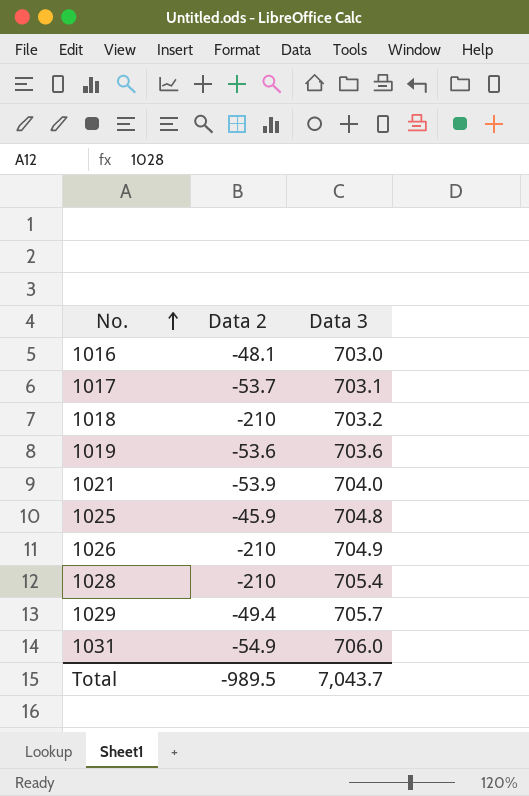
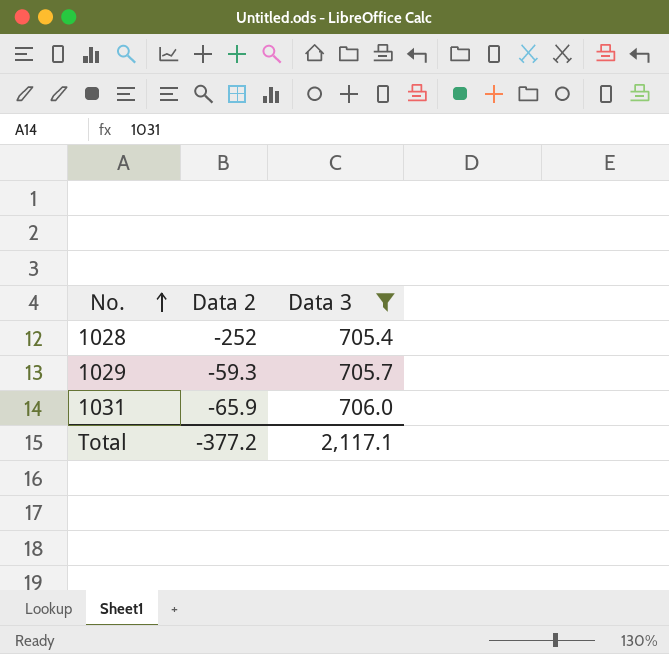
filter: none -> Data 3 >= 705.4
1028 | Data 2: -210 -> -252
1029 | Data 2: -49.4 -> -59.3
1031 | Data 2: -54.9 -> -65.9
Total | Data 2: -989.5 -> -377.2
Total | Data 3: 7,043.7 -> 2,117.1

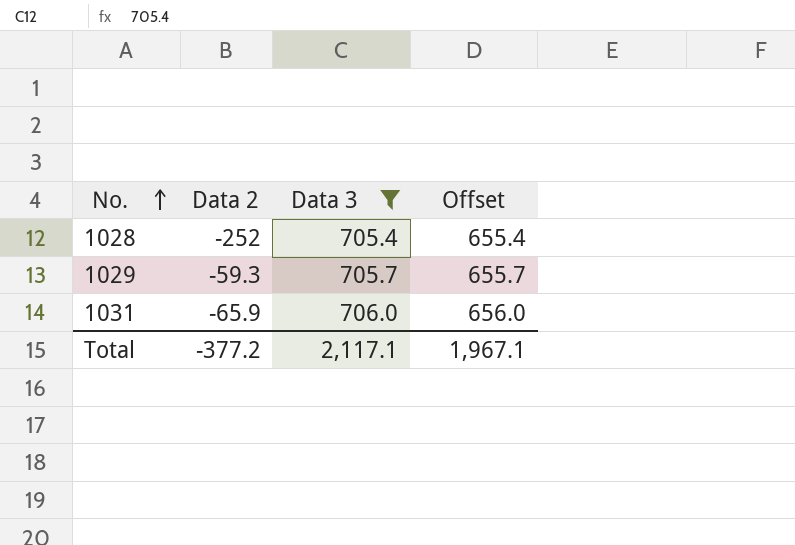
column Offset | formula: none -> [Data 3] - 50

